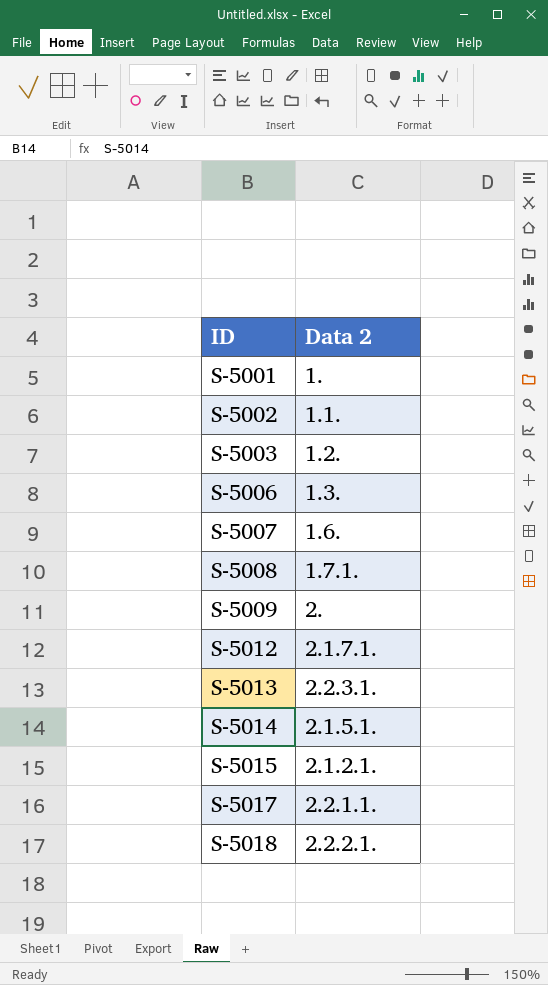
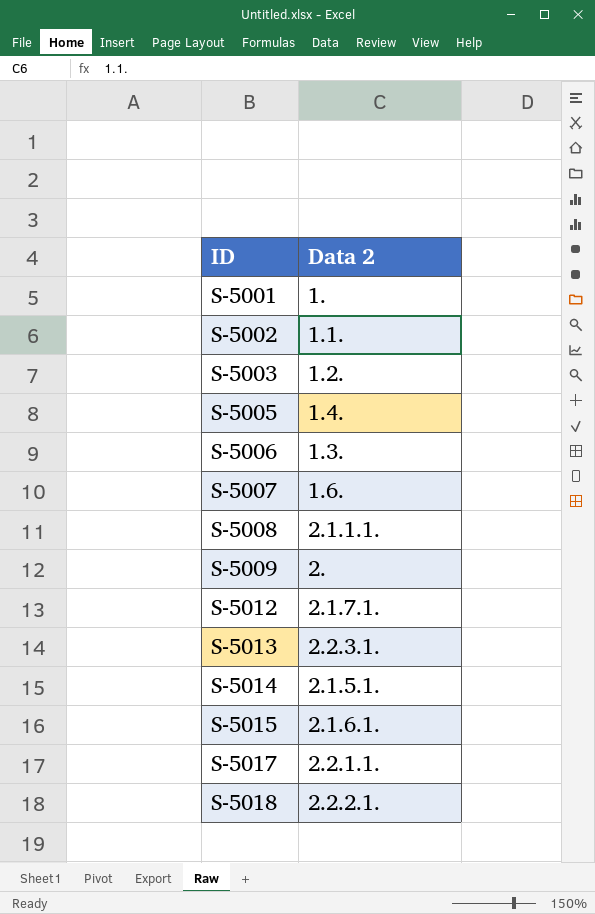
row S-5005: none -> 1.4.
S-5008 | Data 2: 1.7.1. -> 2.1.1.1.
S-5015 | Data 2: 2.1.2.1. -> 2.1.6.1.

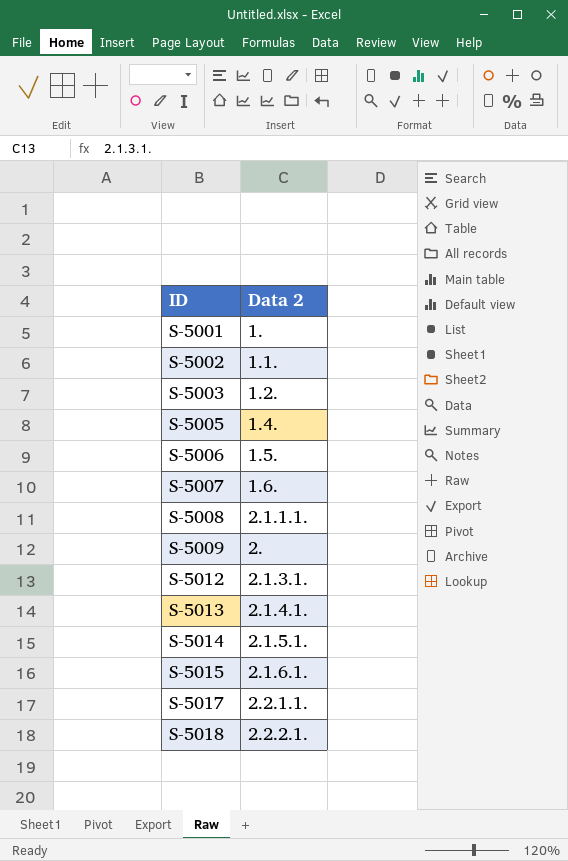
S-5006 | Data 2: 1.3. -> 1.5.
S-5012 | Data 2: 2.1.7.1. -> 2.1.3.1.
S-5013 | Data 2: 2.2.3.1. -> 2.1.4.1.

